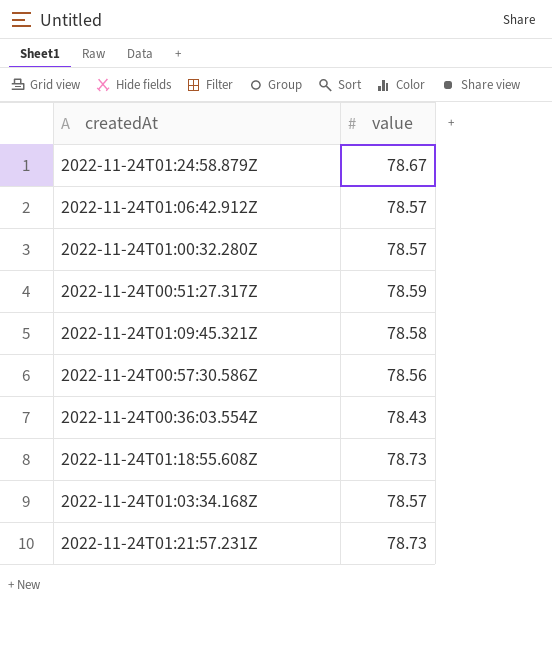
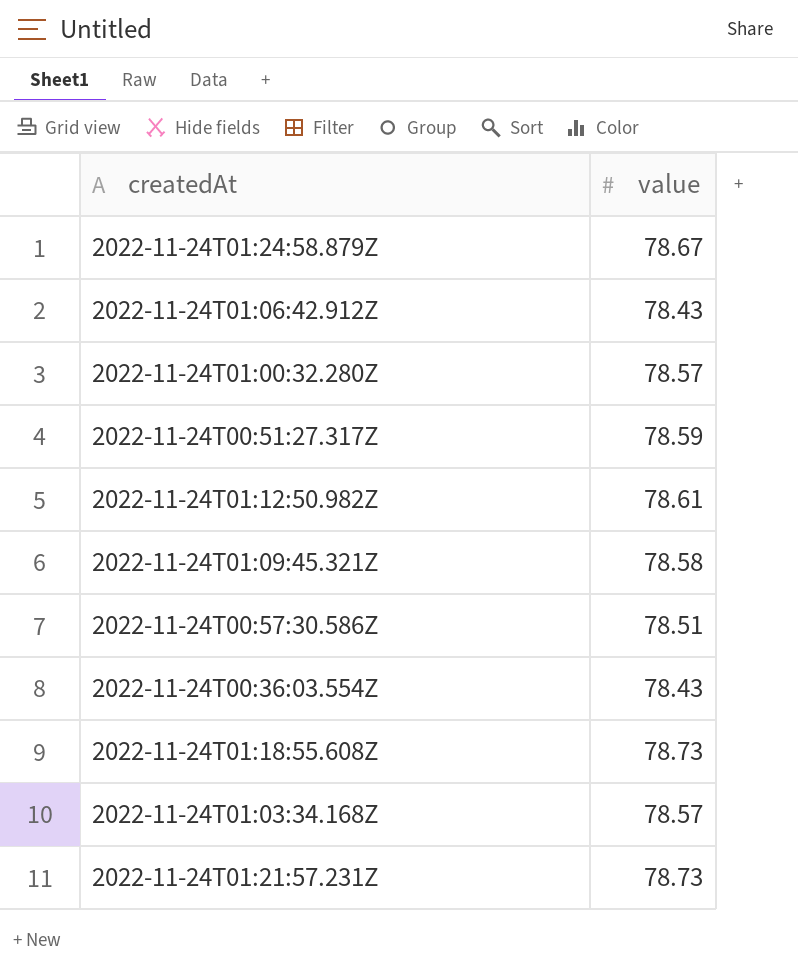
2022-11-24T01:06:42.912Z | value: 78.57 -> 78.43
row 2022-11-24T01:12:50.982Z: none -> 78.61
2022-11-24T00:57:30.586Z | value: 78.56 -> 78.51

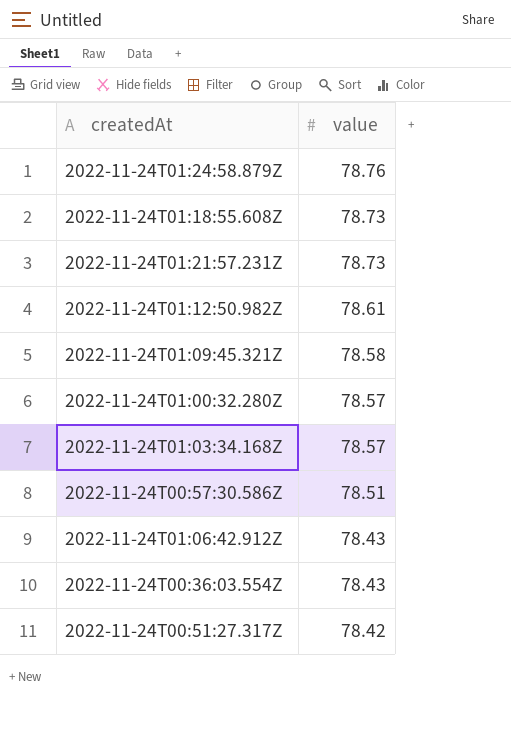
row order: none -> value descending
2022-11-24T01:24:58.879Z | value: 78.67 -> 78.76
2022-11-24T00:51:27.317Z | value: 78.59 -> 78.42

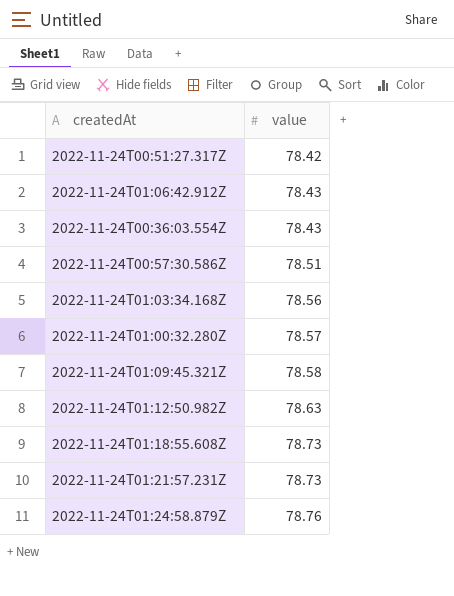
row order: value descending -> value ascending
2022-11-24T01:03:34.168Z | value: 78.57 -> 78.56
2022-11-24T01:12:50.982Z | value: 78.61 -> 78.63

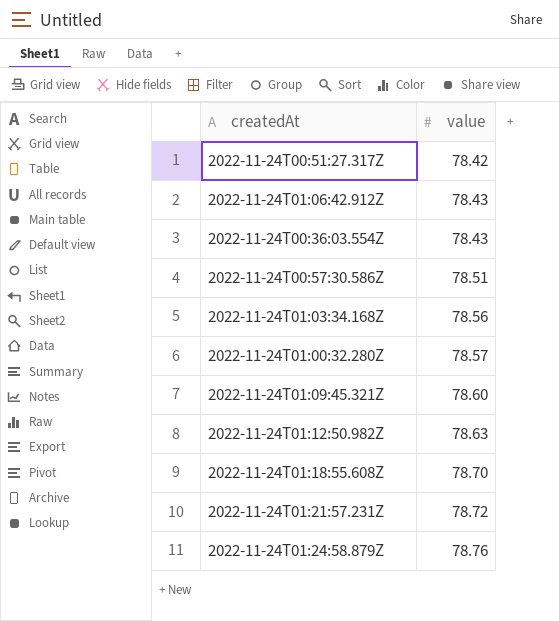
2022-11-24T01:09:45.321Z | value: 78.58 -> 78.60
2022-11-24T01:18:55.608Z | value: 78.73 -> 78.70
2022-11-24T01:21:57.231Z | value: 78.73 -> 78.72

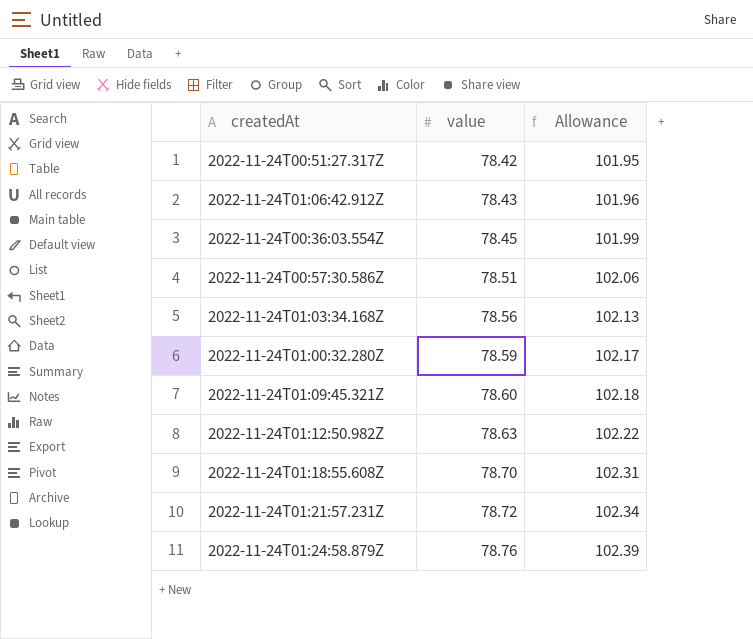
column Allowance | formula: none -> [value] * 1.3
2022-11-24T00:36:03.554Z | value: 78.43 -> 78.45
2022-11-24T01:00:32.280Z | value: 78.57 -> 78.59

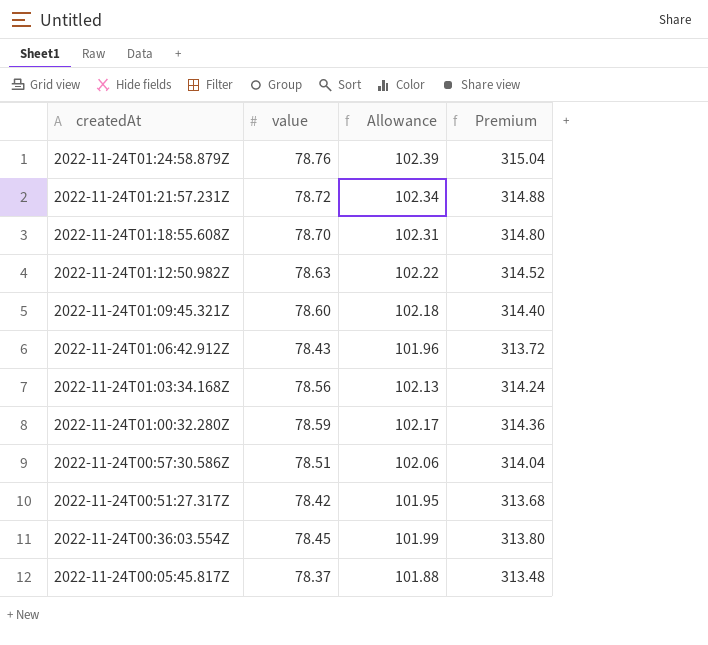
row order: value ascending -> createdAt descending
column Premium | formula: none -> [value] * 4
row 2022-11-24T00:05:45.817Z: none -> 78.37 | 101.88 | 313.48

